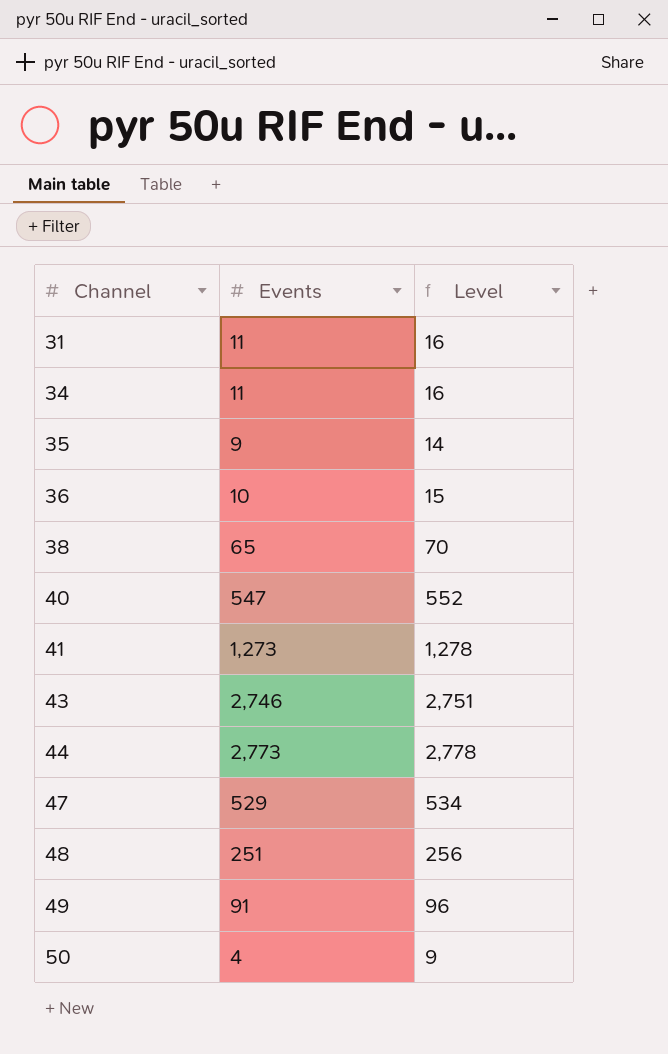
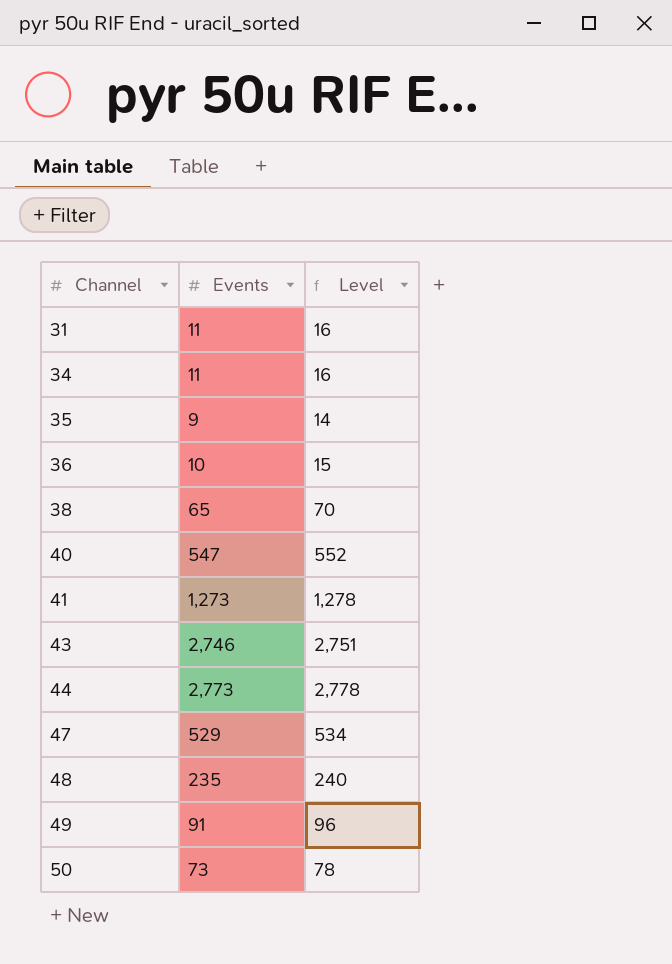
48 | Events: 251 -> 235
48 | Level: 256 -> 240
50 | Events: 4 -> 73
50 | Level: 9 -> 78

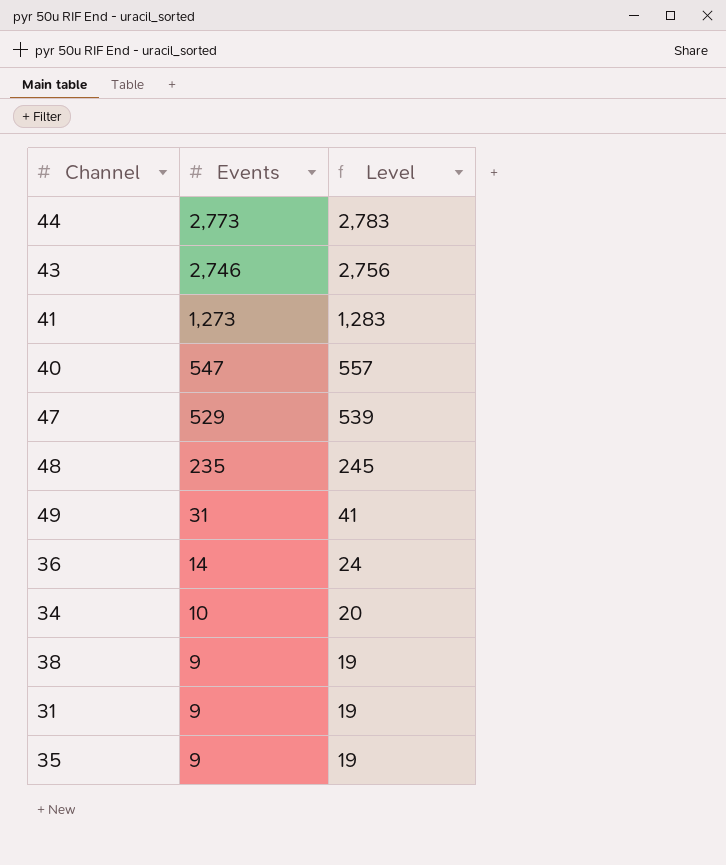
row order: Channel ascending -> Events descending
column Level | formula: [Events] + 5 -> [Events] + 10
row 50: 73 | 78 -> none
49 | Events: 91 -> 31
36 | Events: 10 -> 14
34 | Events: 11 -> 10
38 | Events: 65 -> 9
31 | Events: 11 -> 9

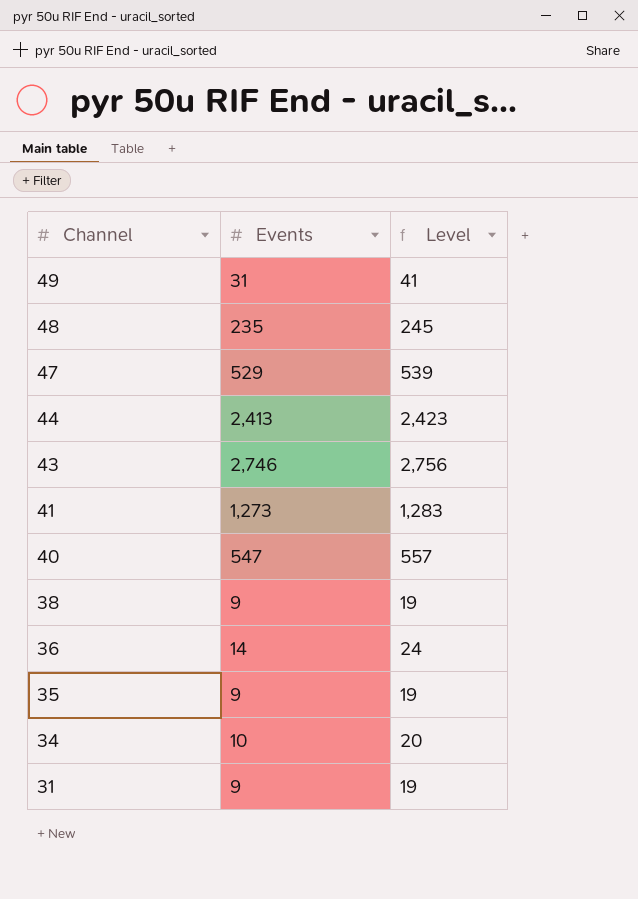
row order: Events descending -> Channel descending
44 | Events: 2,773 -> 2,413
44 | Level: 2,783 -> 2,423

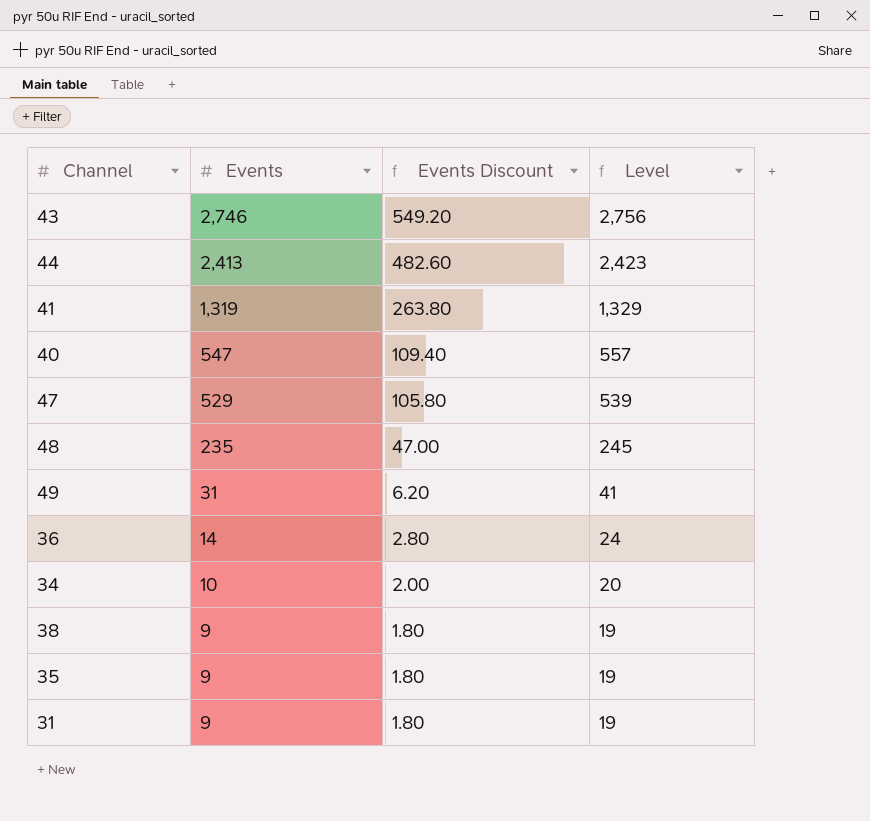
row order: Channel descending -> Events descending
column Events Discount | formula: none -> [Events] * 0.2
41 | Events: 1,273 -> 1,319
41 | Level: 1,283 -> 1,329

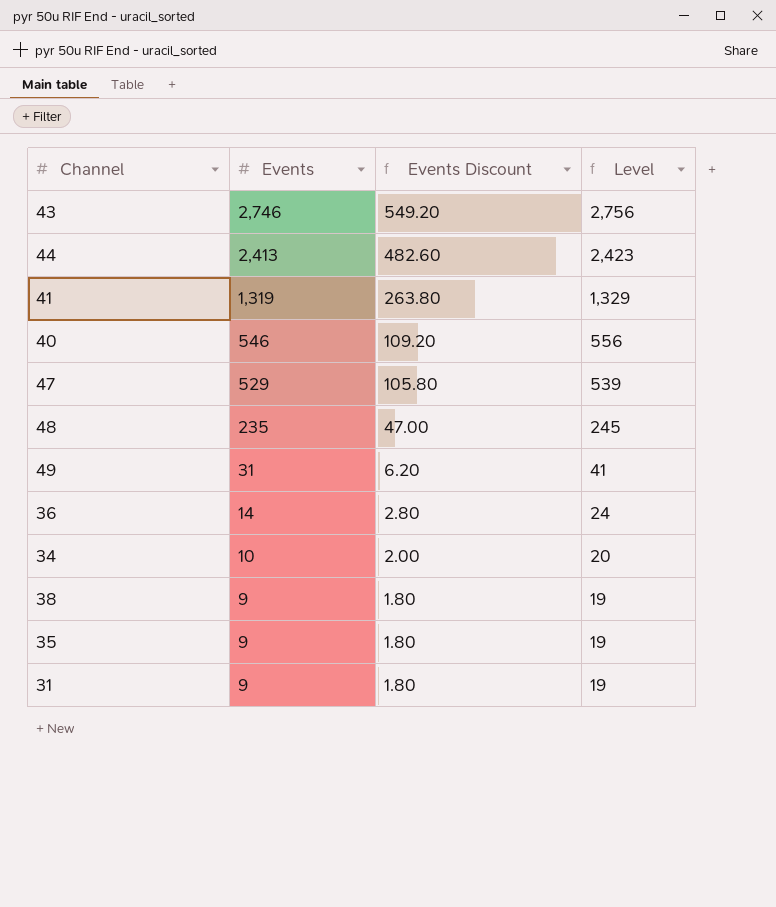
40 | Events: 547 -> 546
40 | Events Discount: 109.40 -> 109.20
40 | Level: 557 -> 556

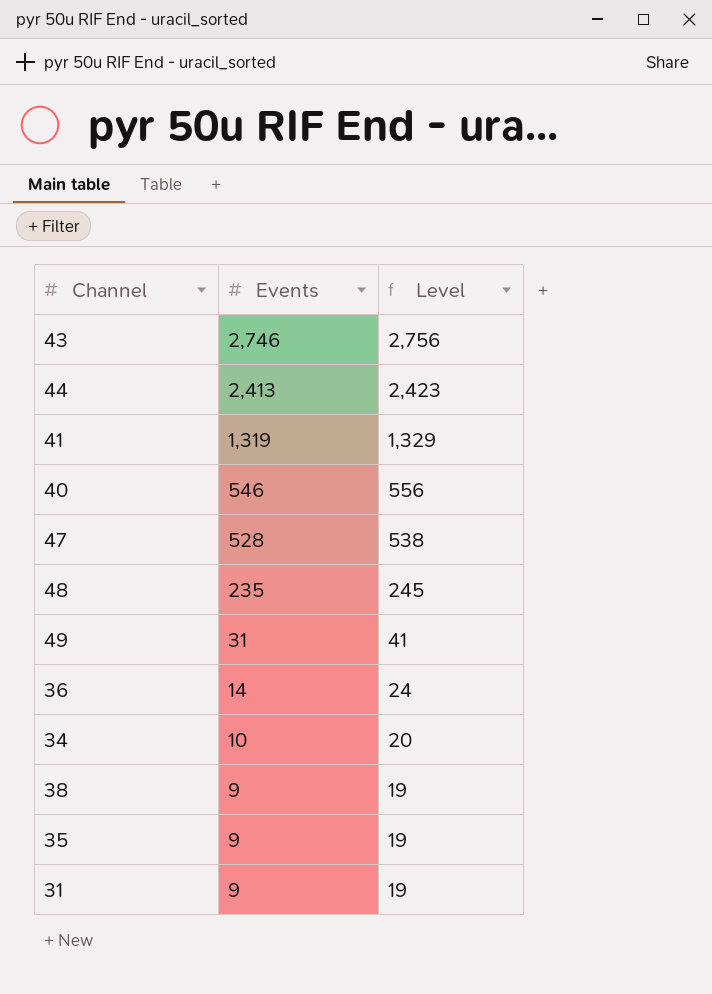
column Events Discount | formula: [Events] * 0.2 -> none
47 | Events: 529 -> 528
47 | Level: 539 -> 538

